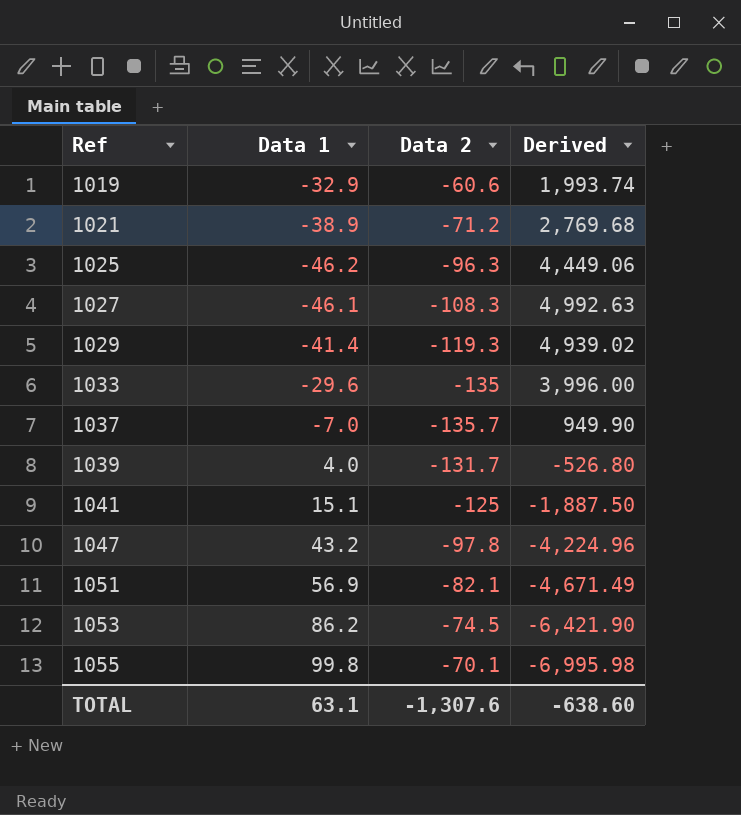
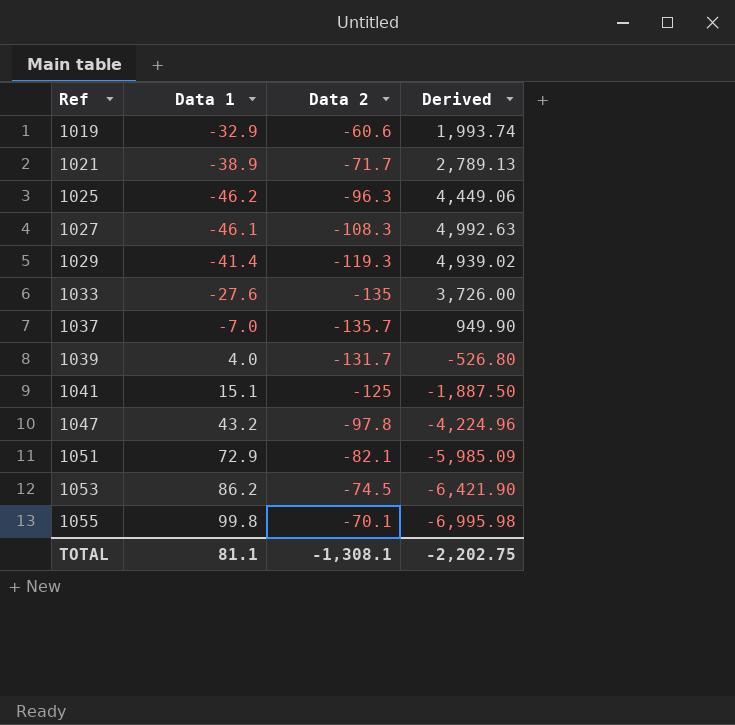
1021 | Data 2: -71.2 -> -71.7
1021 | Derived: 2,769.68 -> 2,789.13
1033 | Data 1: -29.6 -> -27.6
1033 | Derived: 3,996.00 -> 3,726.00
1051 | Data 1: 56.9 -> 72.9
1051 | Derived: -4,671.49 -> -5,985.09
TOTAL | Data 1: 63.1 -> 81.1
TOTAL | Data 2: -1,307.6 -> -1,308.1
TOTAL | Derived: -638.60 -> -2,202.75

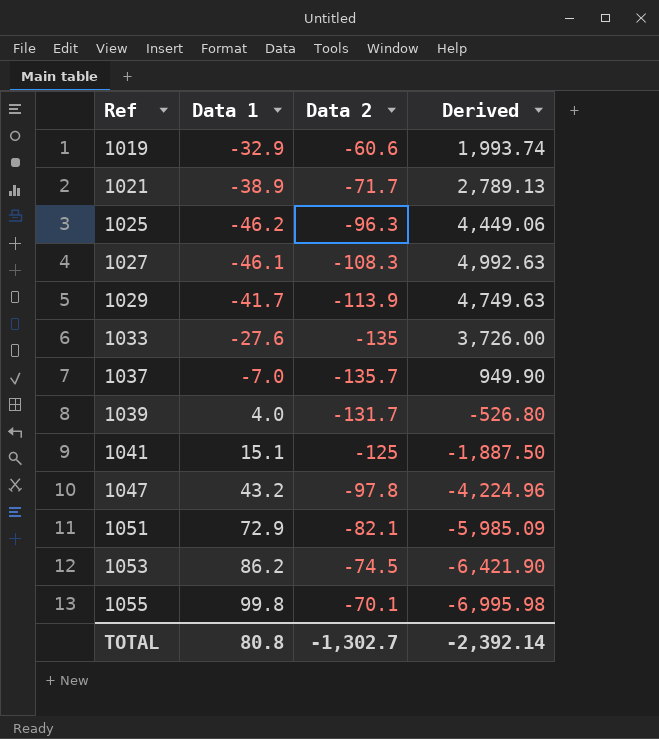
1029 | Data 1: -41.4 -> -41.7
1029 | Data 2: -119.3 -> -113.9
1029 | Derived: 4,939.02 -> 4,749.63
TOTAL | Data 1: 81.1 -> 80.8
TOTAL | Data 2: -1,308.1 -> -1,302.7
TOTAL | Derived: -2,202.75 -> -2,392.14

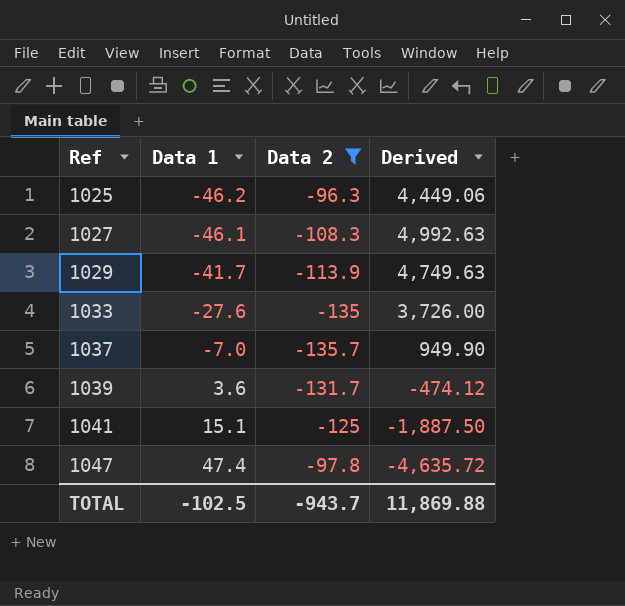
filter: none -> Data 2 <= -96.3
1039 | Data 1: 4.0 -> 3.6
1039 | Derived: -526.80 -> -474.12
1047 | Data 1: 43.2 -> 47.4
1047 | Derived: -4,224.96 -> -4,635.72
TOTAL | Data 1: 80.8 -> -102.5
TOTAL | Data 2: -1,302.7 -> -943.7
TOTAL | Derived: -2,392.14 -> 11,869.88

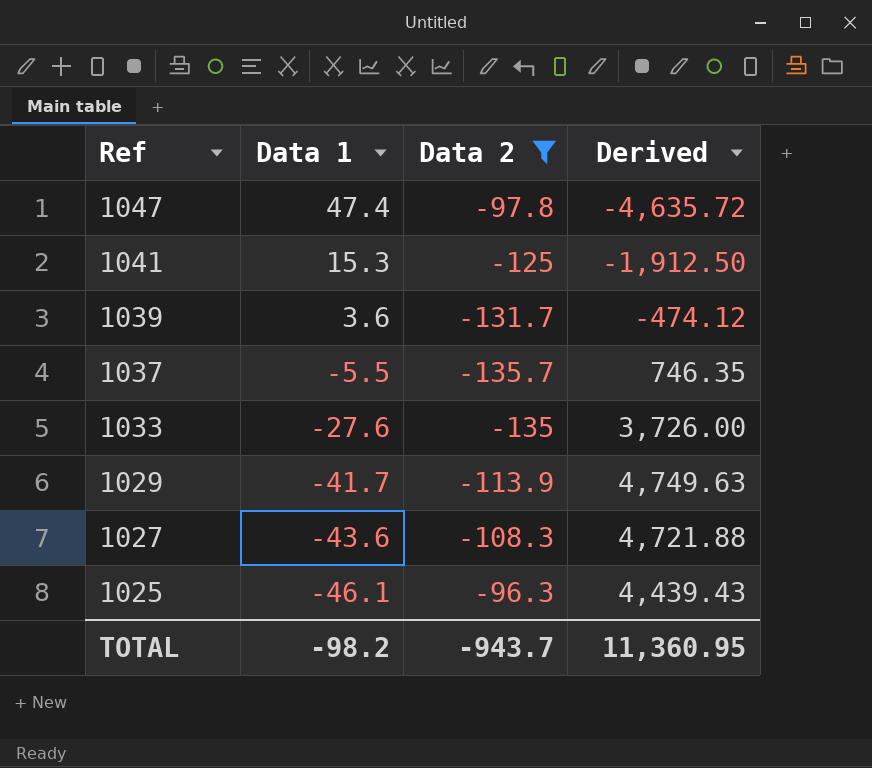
row order: Ref ascending -> Ref descending
1041 | Data 1: 15.1 -> 15.3
1041 | Derived: -1,887.50 -> -1,912.50
1037 | Data 1: -7.0 -> -5.5
1037 | Derived: 949.90 -> 746.35
1027 | Data 1: -46.1 -> -43.6
1027 | Derived: 4,992.63 -> 4,721.88
1025 | Data 1: -46.2 -> -46.1
1025 | Derived: 4,449.06 -> 4,439.43
TOTAL | Data 1: -102.5 -> -98.2
TOTAL | Derived: 11,869.88 -> 11,360.95

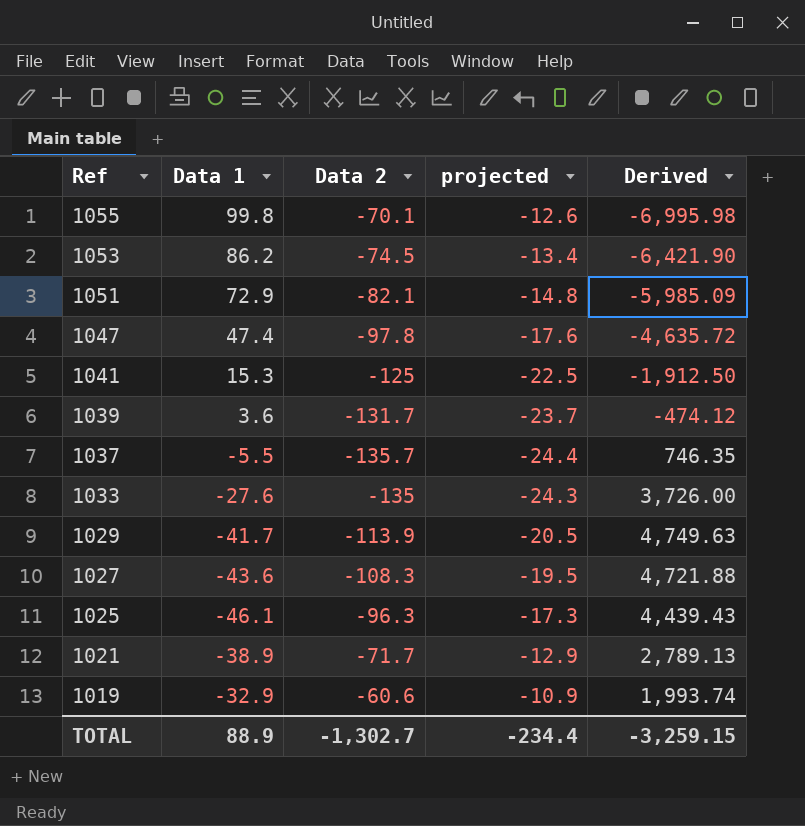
filter: Data 2 <= -96.3 -> none
column projected | formula: none -> [Data 2] * 0.18
TOTAL | Data 1: -98.2 -> 88.9
TOTAL | Data 2: -943.7 -> -1,302.7
TOTAL | Derived: 11,360.95 -> -3,259.15

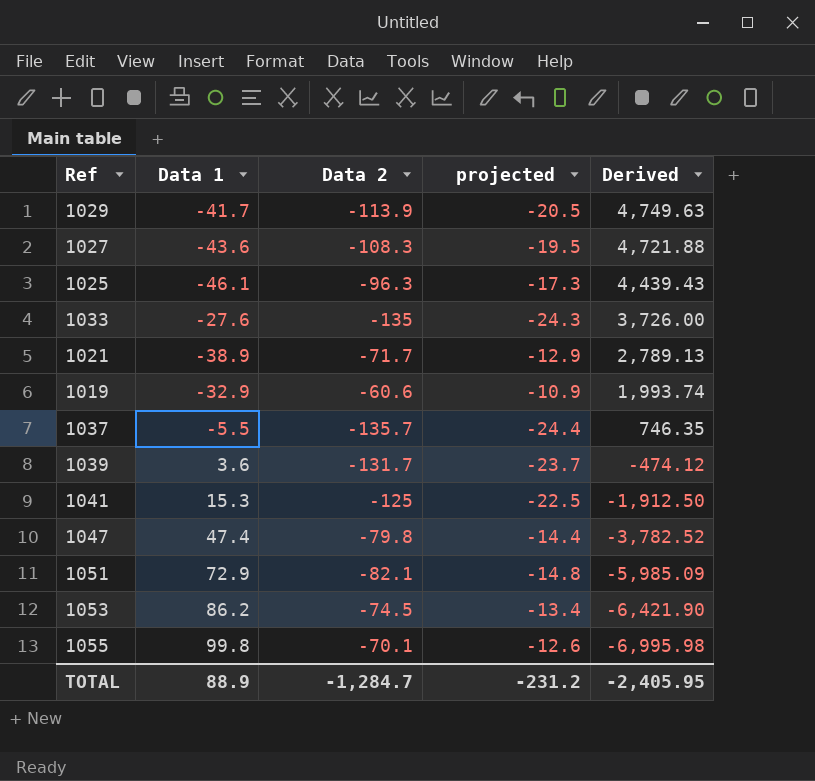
row order: Ref descending -> Derived descending
1047 | Data 2: -97.8 -> -79.8
1047 | projected: -17.6 -> -14.4
1047 | Derived: -4,635.72 -> -3,782.52
TOTAL | Data 2: -1,302.7 -> -1,284.7
TOTAL | projected: -234.4 -> -231.2
TOTAL | Derived: -3,259.15 -> -2,405.95

